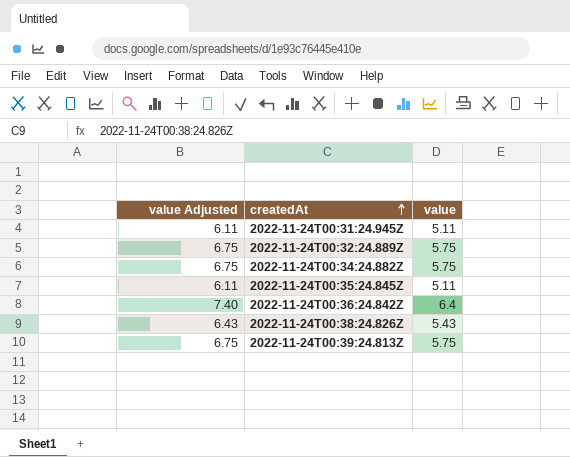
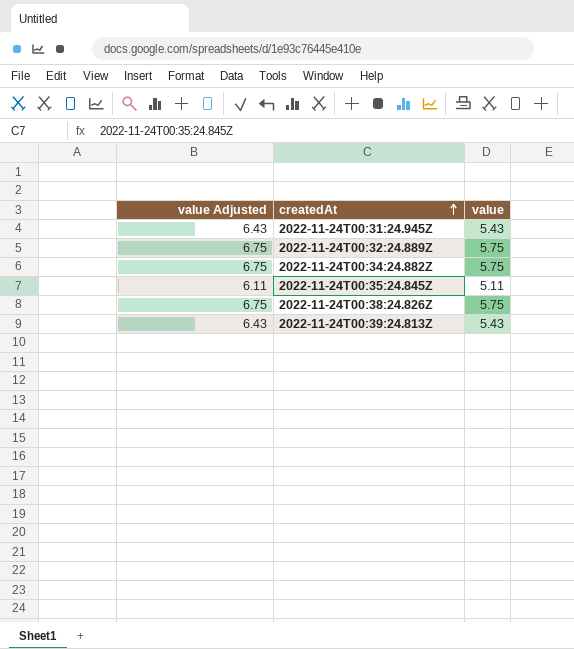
row 2022-11-24T00:36:24.842Z: 7.40 | 6.4 -> none
2022-11-24T00:31:24.945Z | value Adjusted: 6.11 -> 6.43
2022-11-24T00:31:24.945Z | value: 5.11 -> 5.43
2022-11-24T00:38:24.826Z | value Adjusted: 6.43 -> 6.75
2022-11-24T00:38:24.826Z | value: 5.43 -> 5.75
2022-11-24T00:39:24.813Z | value Adjusted: 6.75 -> 6.43
2022-11-24T00:39:24.813Z | value: 5.75 -> 5.43

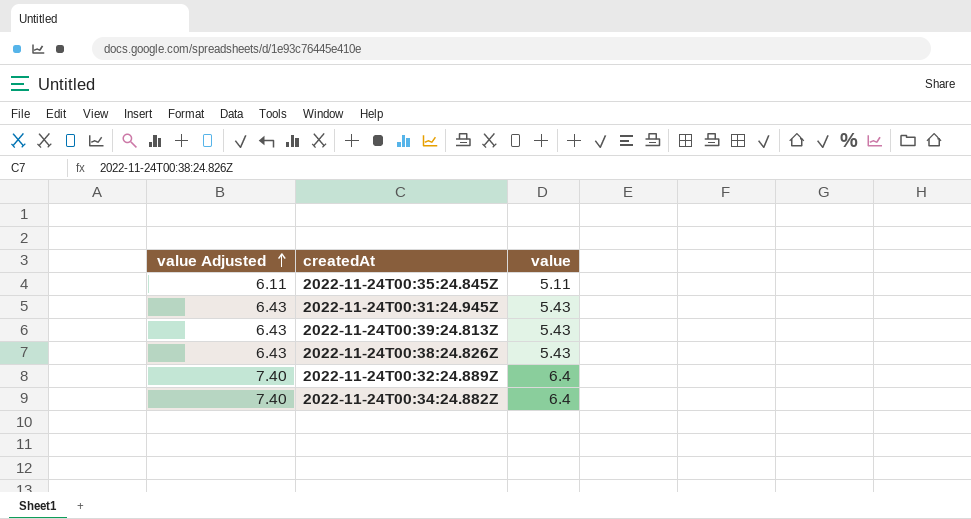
row order: createdAt ascending -> value Adjusted ascending
2022-11-24T00:38:24.826Z | value Adjusted: 6.75 -> 6.43
2022-11-24T00:38:24.826Z | value: 5.75 -> 5.43
2022-11-24T00:32:24.889Z | value Adjusted: 6.75 -> 7.40
2022-11-24T00:32:24.889Z | value: 5.75 -> 6.4
2022-11-24T00:34:24.882Z | value Adjusted: 6.75 -> 7.40
2022-11-24T00:34:24.882Z | value: 5.75 -> 6.4

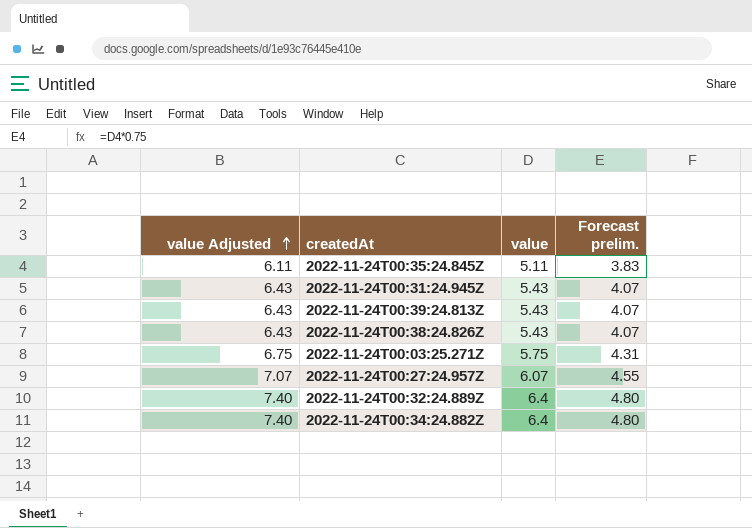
column Forecast prelim. | formula: none -> [value] * 0.75
row 2022-11-24T00:03:25.271Z: none -> 6.75 | 5.75 | 4.31
row 2022-11-24T00:27:24.957Z: none -> 7.07 | 6.07 | 4.55

